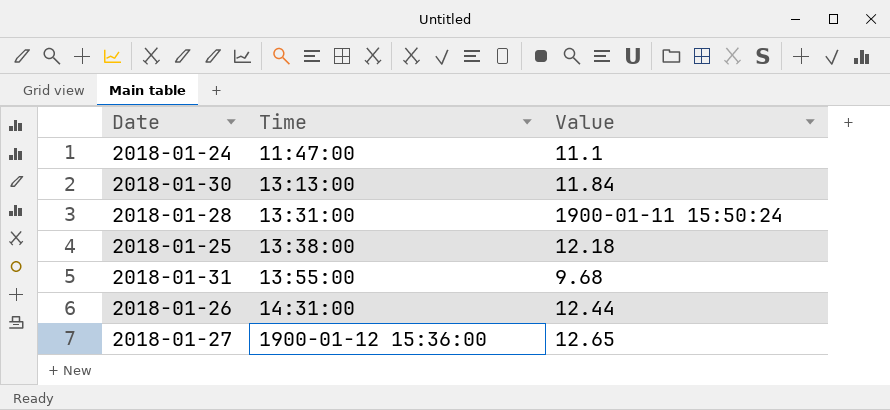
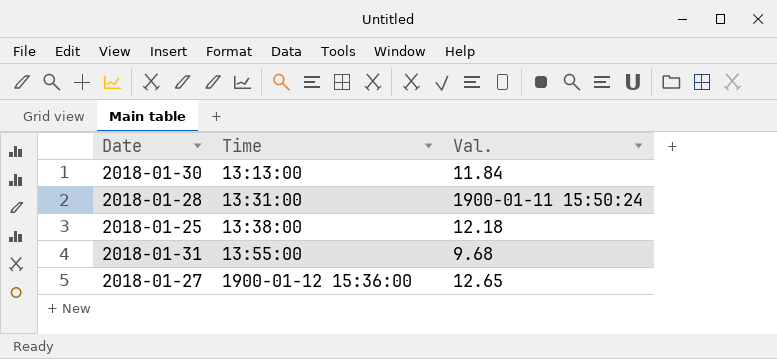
column name: Value -> Val.
row 2018-01-24: 11:47:00 | 11.1 -> none
row 2018-01-26: 14:31:00 | 12.44 -> none

